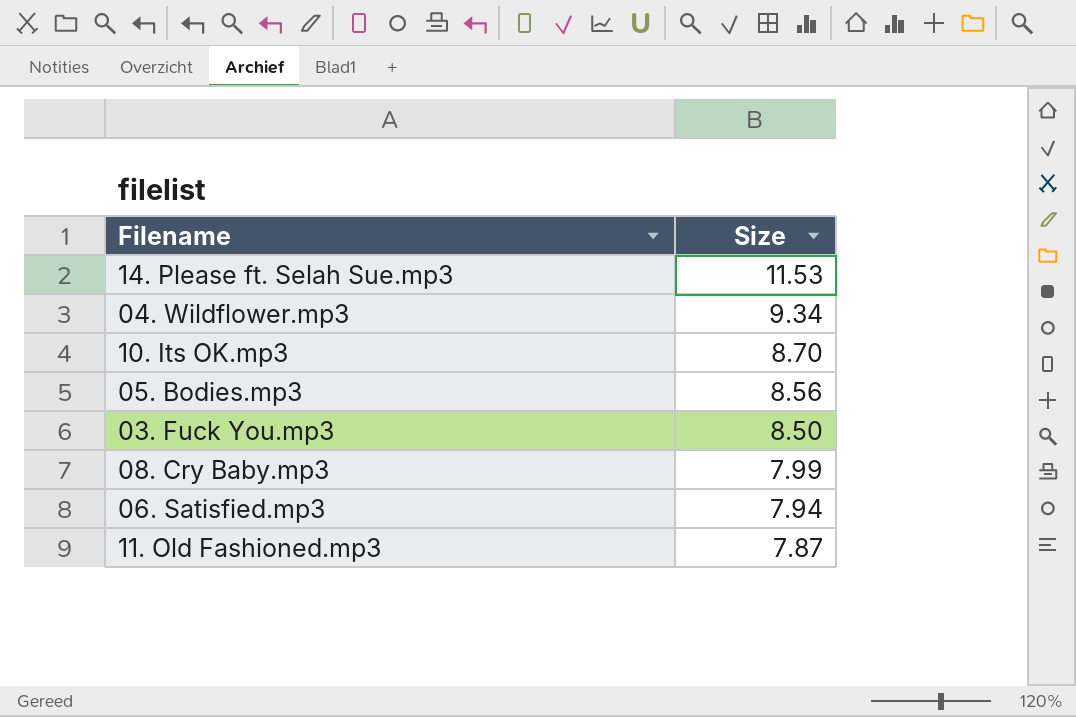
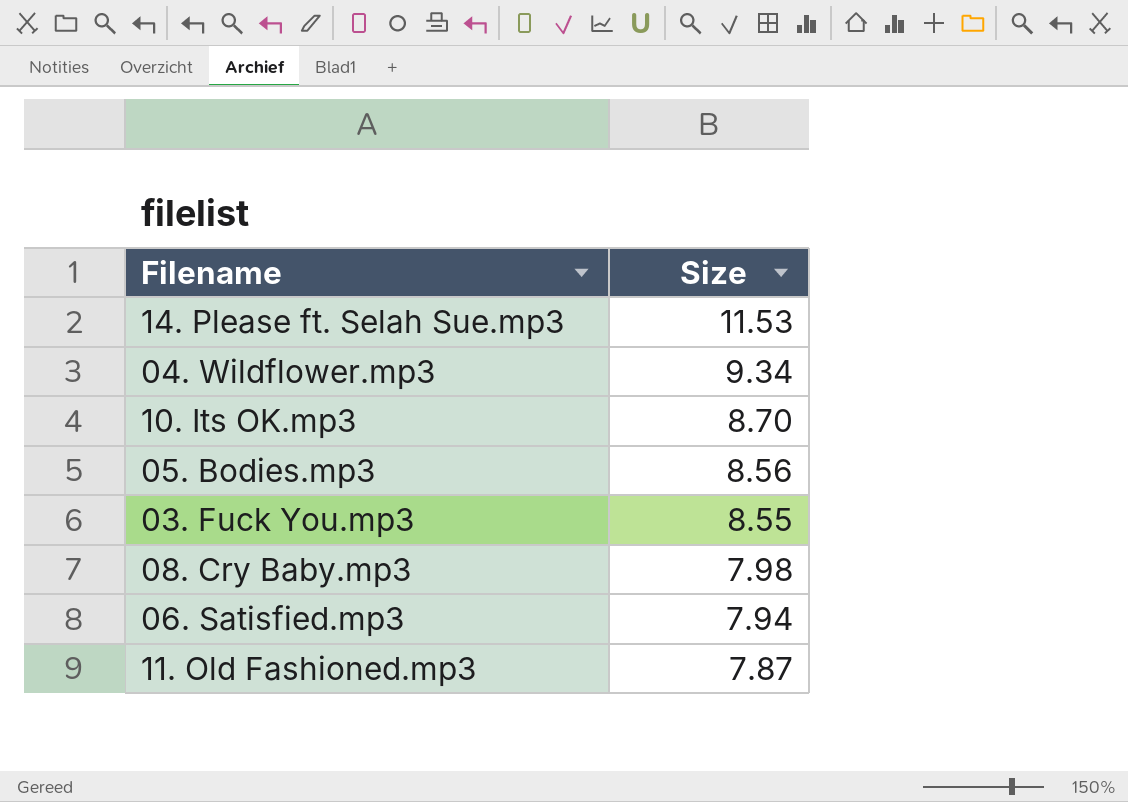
03. Fuck You.mp3 | Size: 8.50 -> 8.55
08. Cry Baby.mp3 | Size: 7.99 -> 7.98

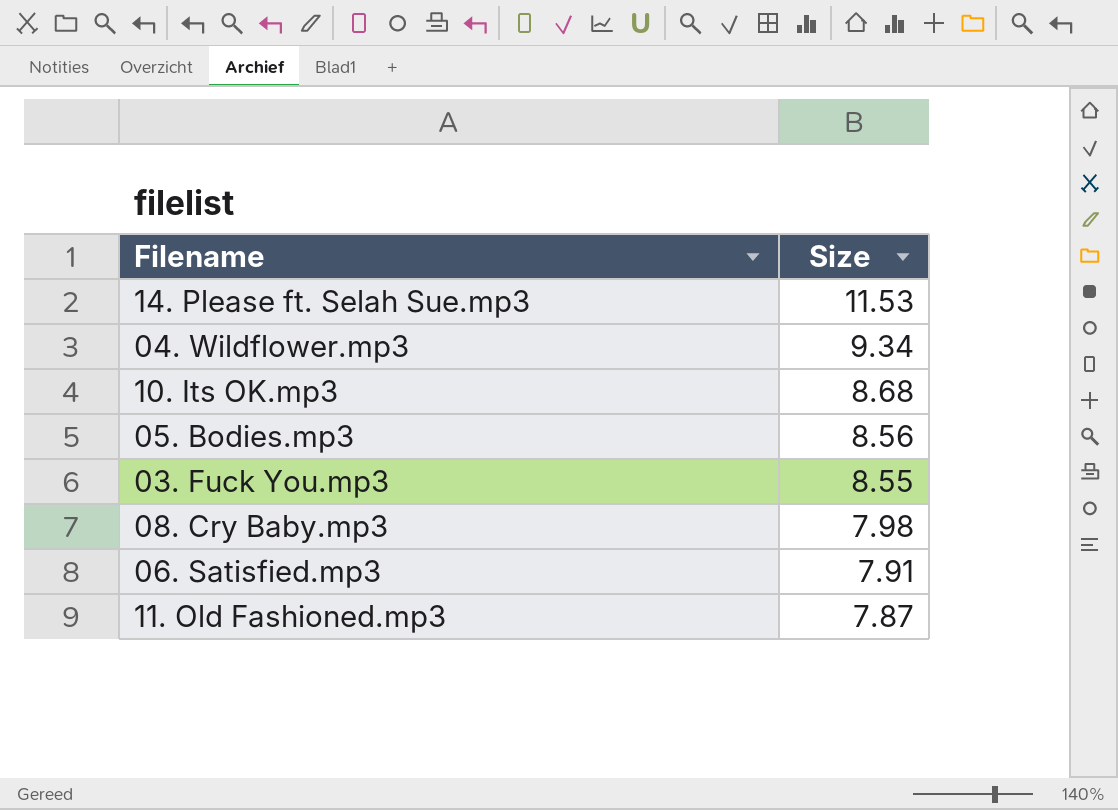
10. Its OK.mp3 | Size: 8.70 -> 8.68
06. Satisfied.mp3 | Size: 7.94 -> 7.91

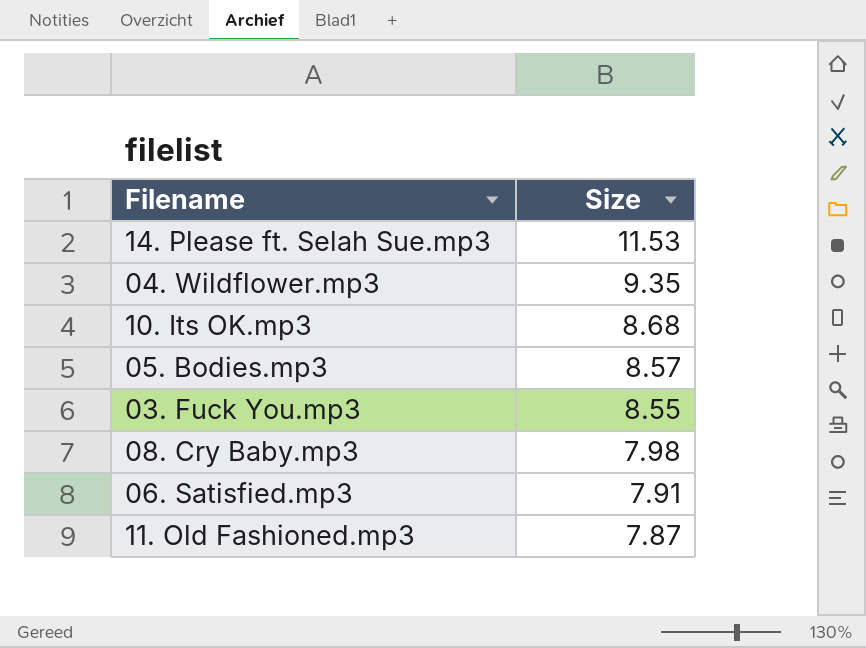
04. Wildflower.mp3 | Size: 9.34 -> 9.35
05. Bodies.mp3 | Size: 8.56 -> 8.57

